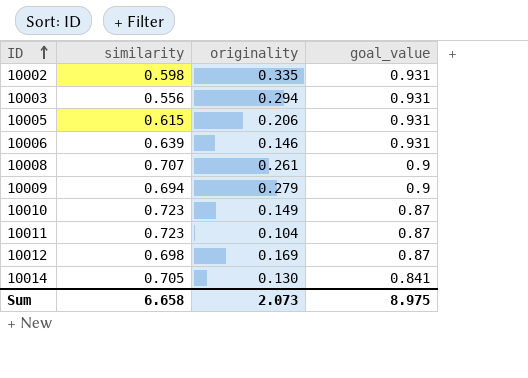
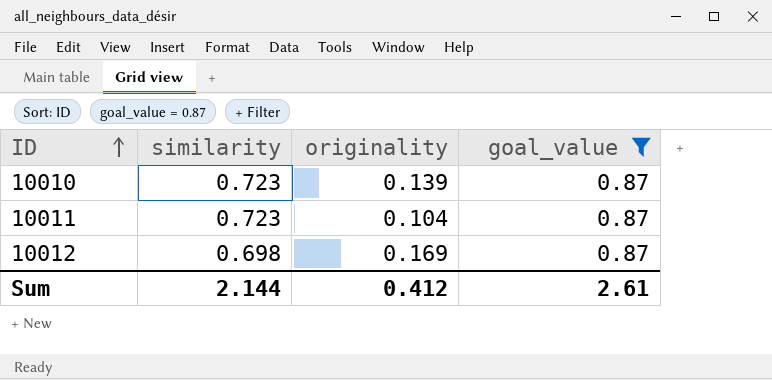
filter: none -> goal_value = 0.87
10010 | originality: 0.149 -> 0.139
Sum | similarity: 6.658 -> 2.144
Sum | originality: 2.073 -> 0.412
Sum | goal_value: 8.975 -> 2.61

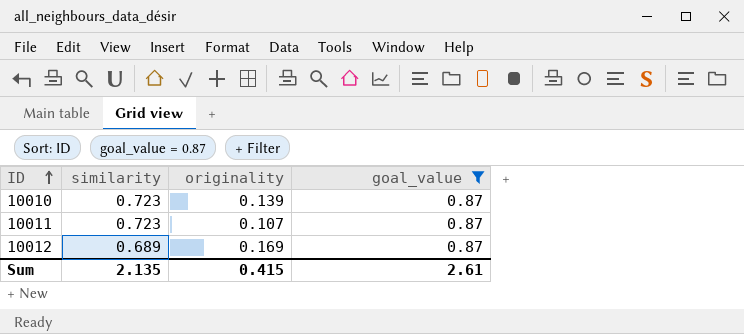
10011 | originality: 0.104 -> 0.107
10012 | similarity: 0.698 -> 0.689
Sum | similarity: 2.144 -> 2.135
Sum | originality: 0.412 -> 0.415

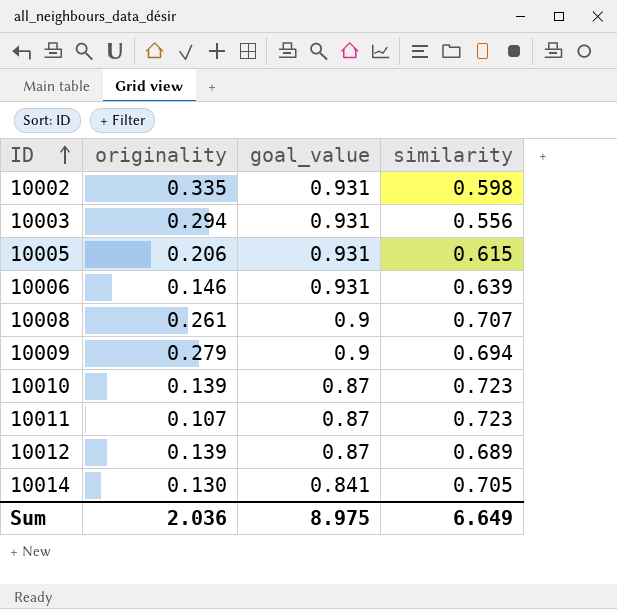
filter: goal_value = 0.87 -> none
column similarity | position: 2 -> 4
10012 | originality: 0.169 -> 0.139
Sum | originality: 0.415 -> 2.036
Sum | goal_value: 2.61 -> 8.975
Sum | similarity: 2.135 -> 6.649

